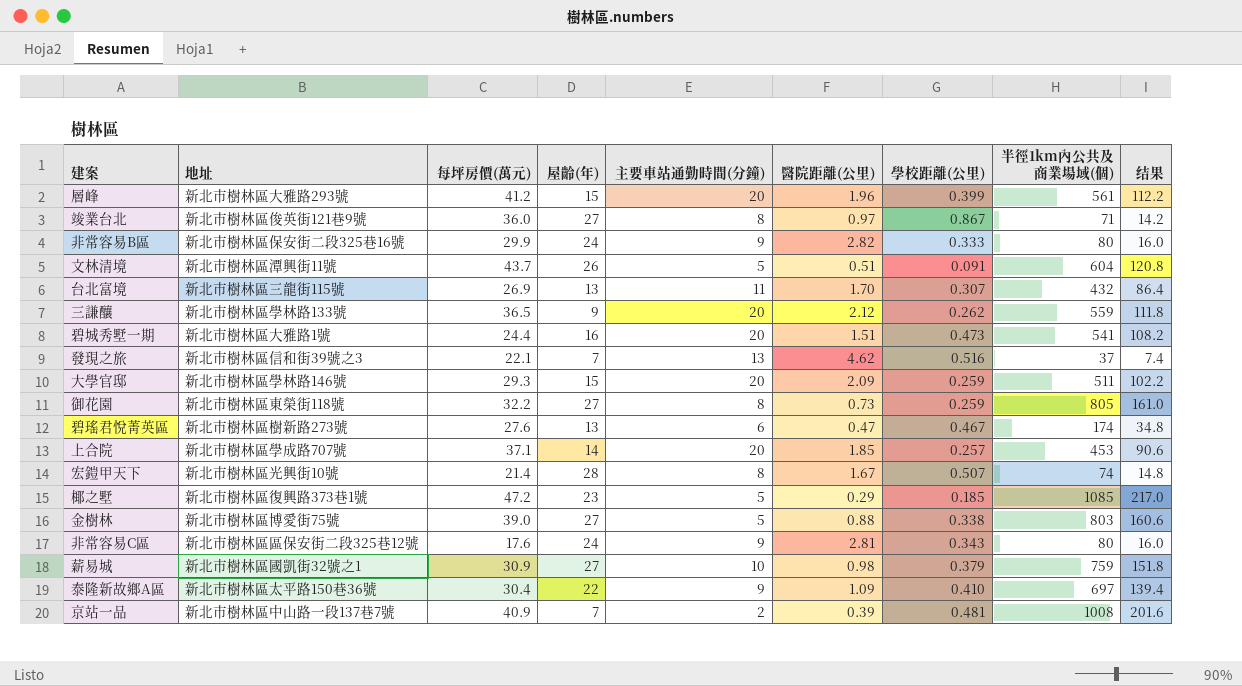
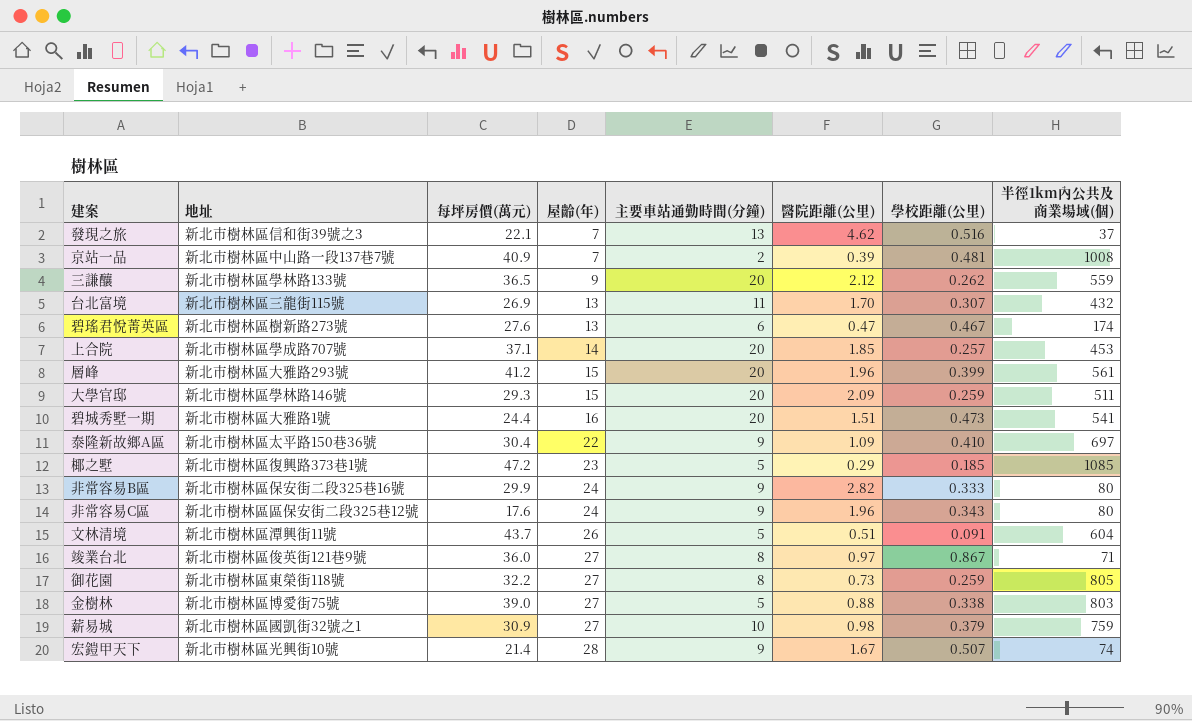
row order: none -> 屋齡(年) ascending
column 结果 | formula: [半徑1km內公共及商業場域(個)] * 0.2 -> none
非常容易C區 | 醫院距離(公里): 2.81 -> 1.96
宏鎧甲天下 | 主要車站通勤時間(分鐘): 8 -> 9

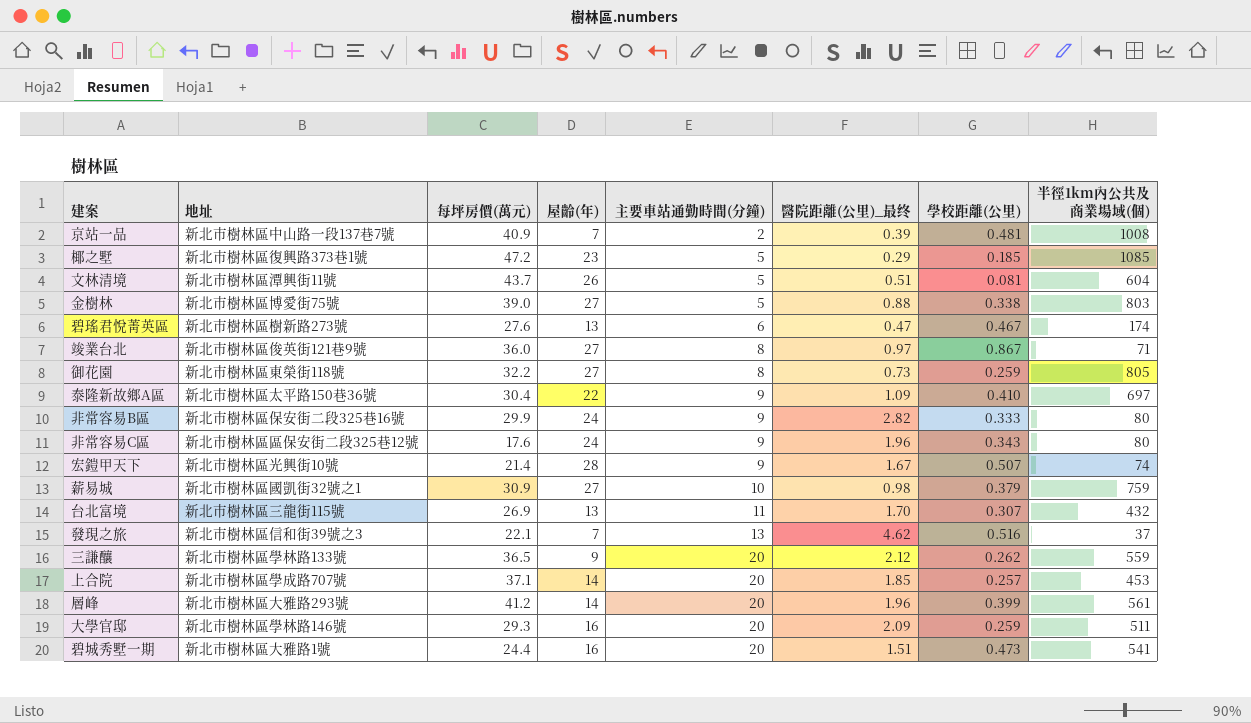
row order: 屋齡(年) ascending -> 主要車站通勤時間(分鐘) ascending
column name: 醫院距離(公里) -> 醫院距離(公里)_最终
文林清境 | 學校距離(公里): 0.091 -> 0.081
層峰 | 屋齡(年): 15 -> 14
大學官邸 | 屋齡(年): 15 -> 16

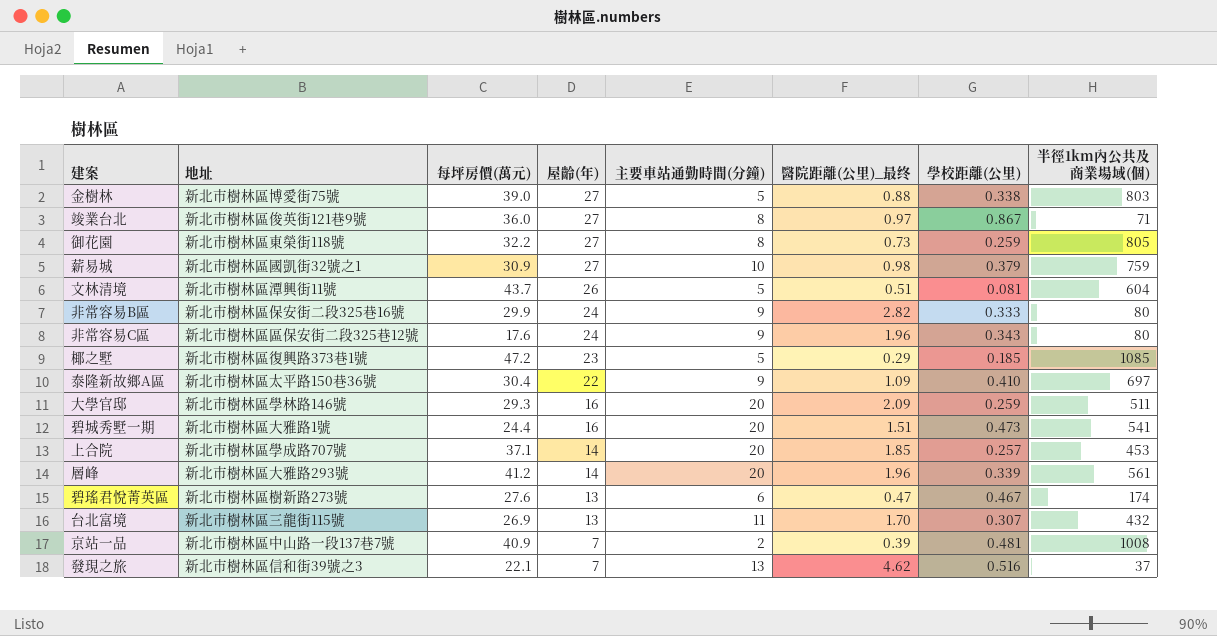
row order: 主要車站通勤時間(分鐘) ascending -> 屋齡(年) descending
row 宏鎧甲天下: 新北市樹林區光興街10號 | 21.4 | 28 | 9 | 1.67 | 0.507 | 74 -> none
row 三謙釀: 新北市樹林區學林路133號 | 36.5 | 9 | 20 | 2.12 | 0.262 | 559 -> none
層峰 | 學校距離(公里): 0.399 -> 0.339

